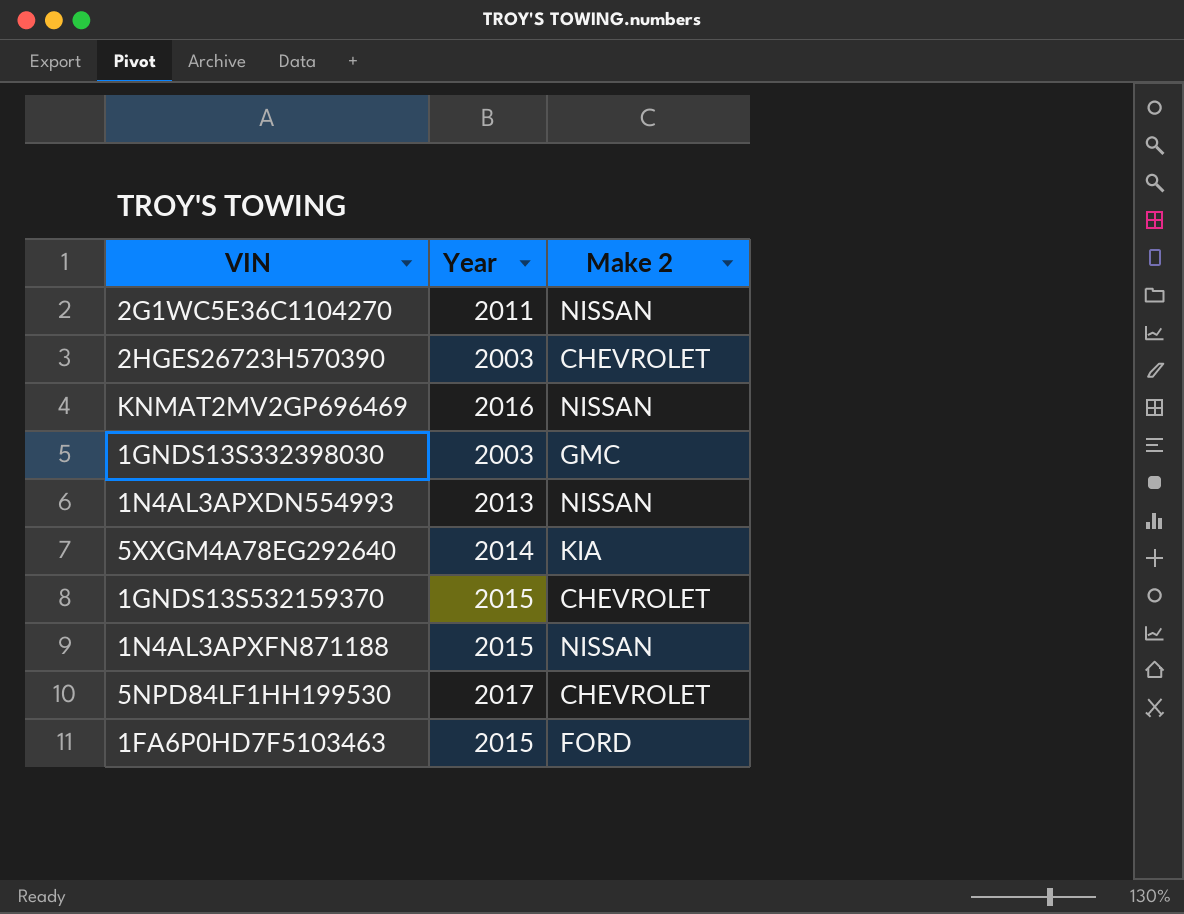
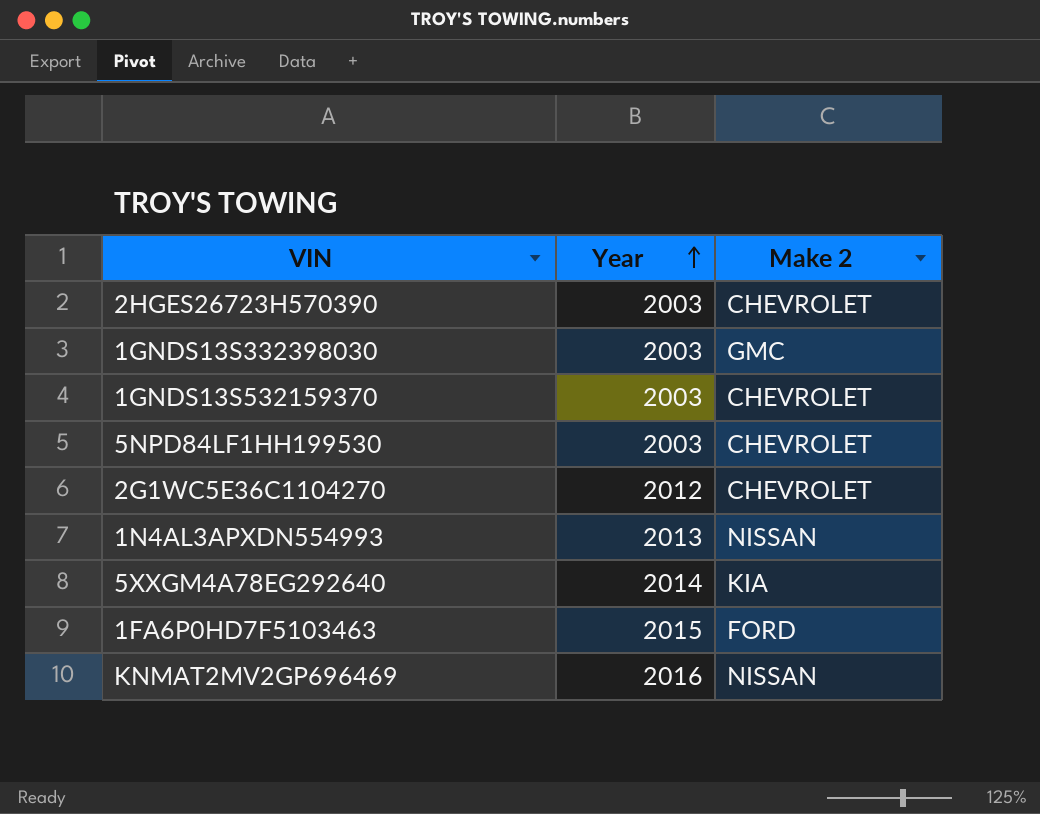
row order: none -> Year ascending
row 1N4AL3APXFN871188: 2015 | NISSAN -> none
1GNDS13S532159370 | Year: 2015 -> 2003
5NPD84LF1HH199530 | Year: 2017 -> 2003
2G1WC5E36C1104270 | Year: 2011 -> 2012
2G1WC5E36C1104270 | Make 2: NISSAN -> CHEVROLET

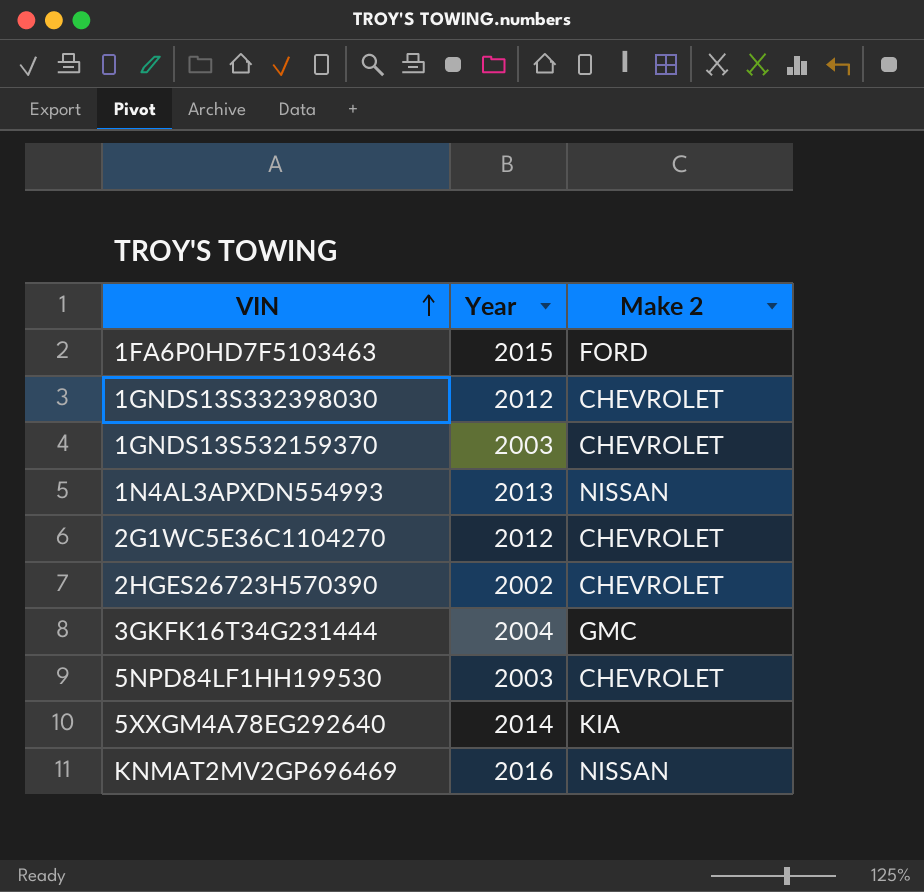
row order: Year ascending -> VIN ascending
1GNDS13S332398030 | Year: 2003 -> 2012
1GNDS13S332398030 | Make 2: GMC -> CHEVROLET
2HGES26723H570390 | Year: 2003 -> 2002
row 3GKFK16T34G231444: none -> 2004 | GMC

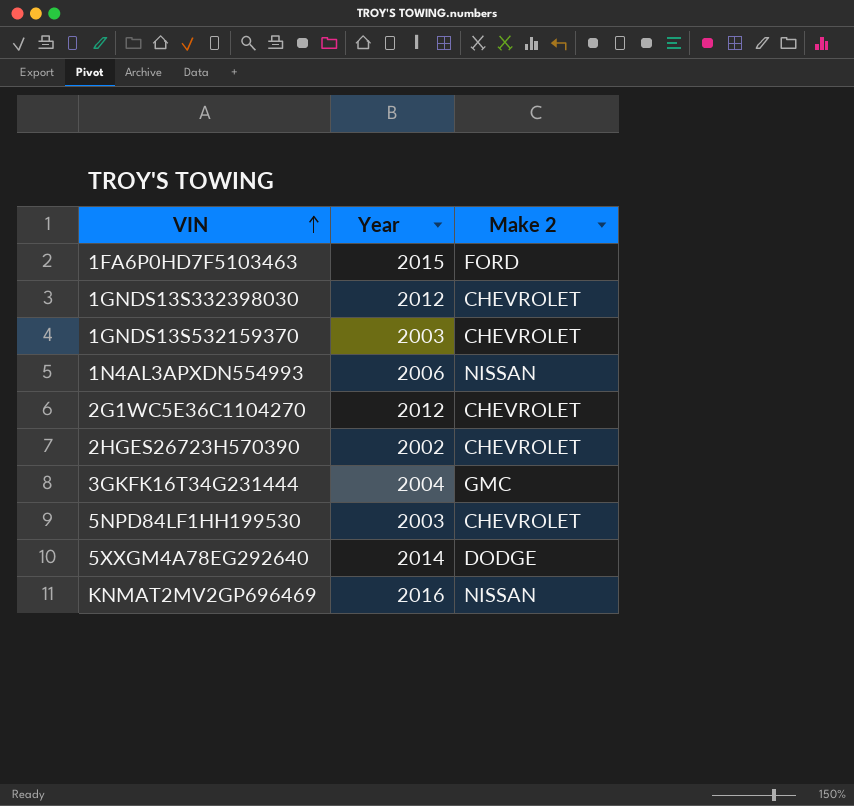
1N4AL3APXDN554993 | Year: 2013 -> 2006
5XXGM4A78EG292640 | Make 2: KIA -> DODGE

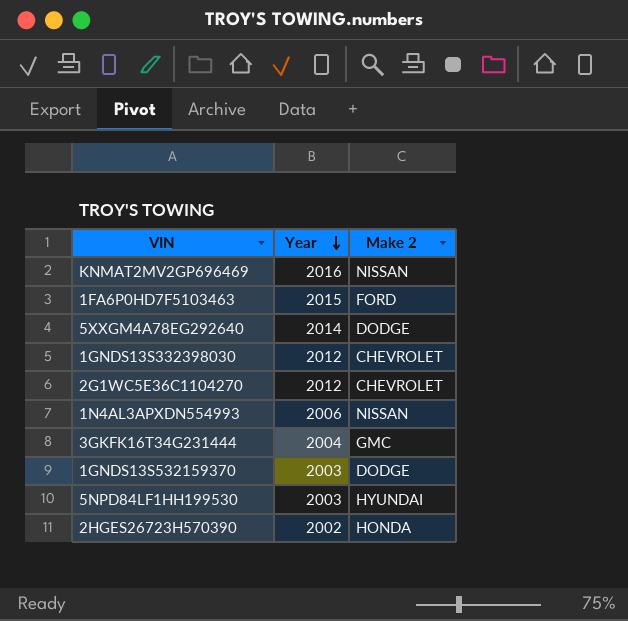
row order: VIN ascending -> Year descending
1GNDS13S532159370 | Make 2: CHEVROLET -> DODGE
5NPD84LF1HH199530 | Make 2: CHEVROLET -> HYUNDAI
2HGES26723H570390 | Make 2: CHEVROLET -> HONDA

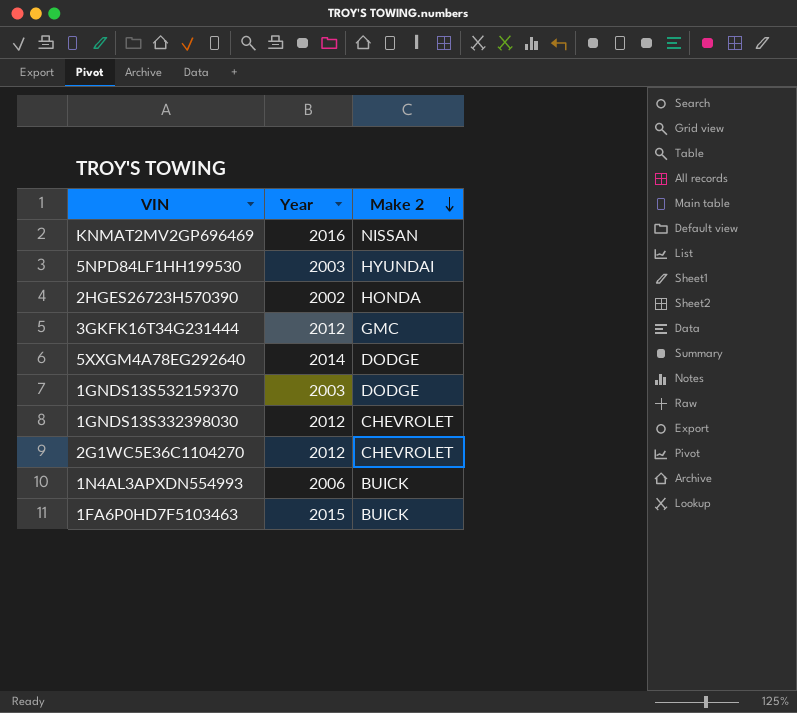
row order: Year descending -> Make 2 descending
3GKFK16T34G231444 | Year: 2004 -> 2012
1N4AL3APXDN554993 | Make 2: NISSAN -> BUICK
1FA6P0HD7F5103463 | Make 2: FORD -> BUICK

